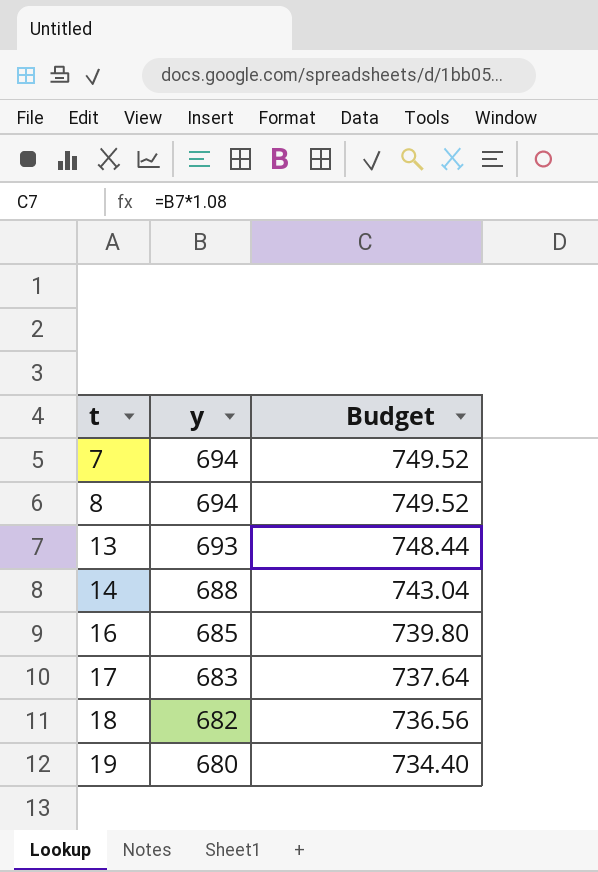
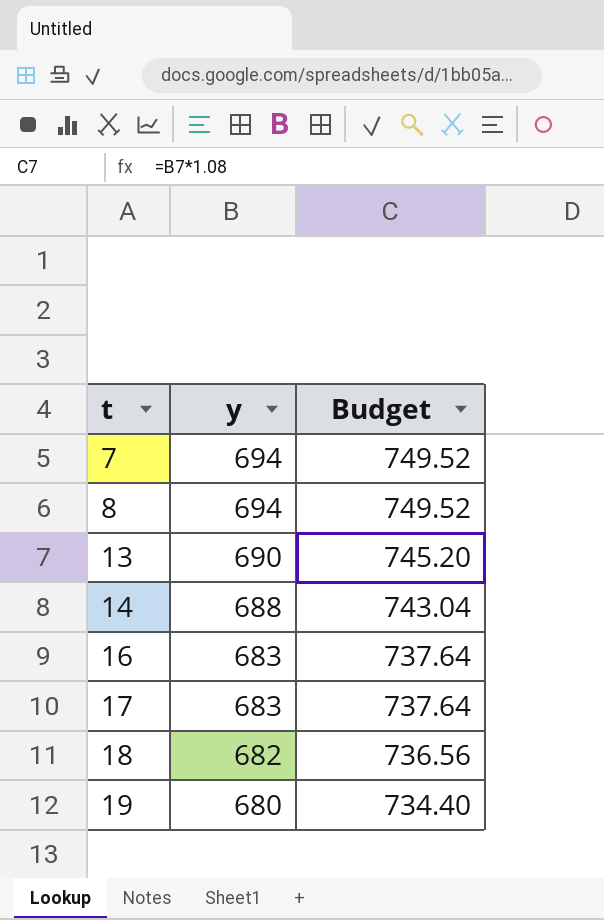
13 | y: 693 -> 690
13 | Budget: 748.44 -> 745.20
16 | y: 685 -> 683
16 | Budget: 739.80 -> 737.64

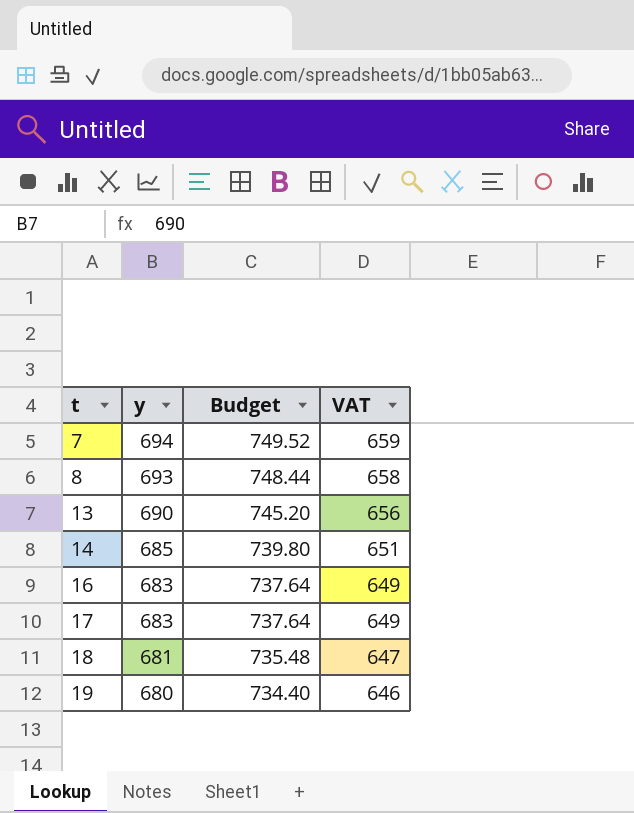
column VAT | formula: none -> [y] * 0.95
8 | y: 694 -> 693
8 | Budget: 749.52 -> 748.44
14 | y: 688 -> 685
14 | Budget: 743.04 -> 739.80
18 | y: 682 -> 681
18 | Budget: 736.56 -> 735.48

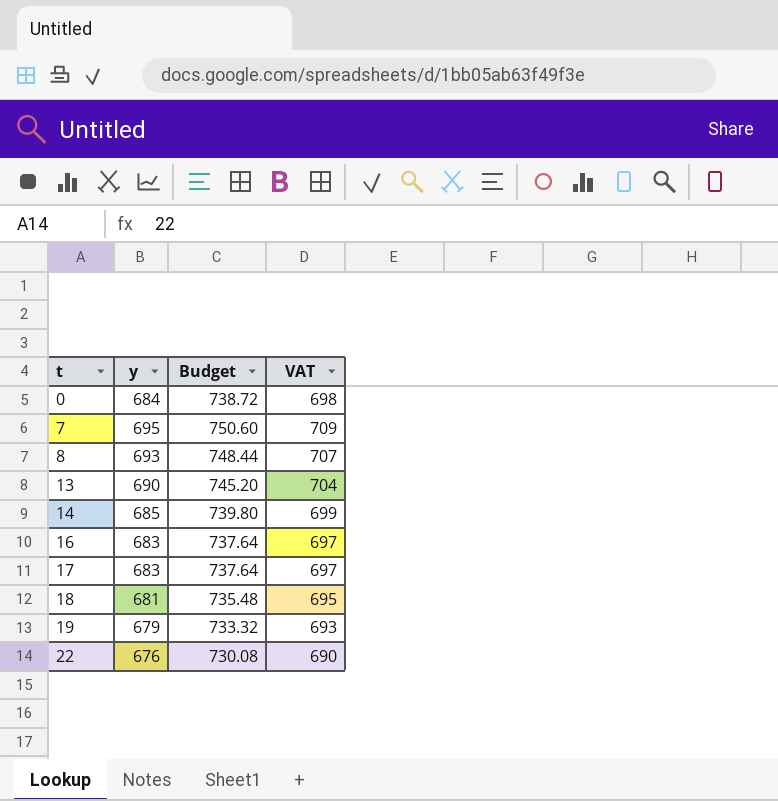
column VAT | formula: [y] * 0.95 -> [y] * 1.02
row 0: none -> 684 | 738.72 | 698
7 | y: 694 -> 695
7 | Budget: 749.52 -> 750.60
19 | y: 680 -> 679
19 | Budget: 734.40 -> 733.32
row 22: none -> 676 | 730.08 | 690

